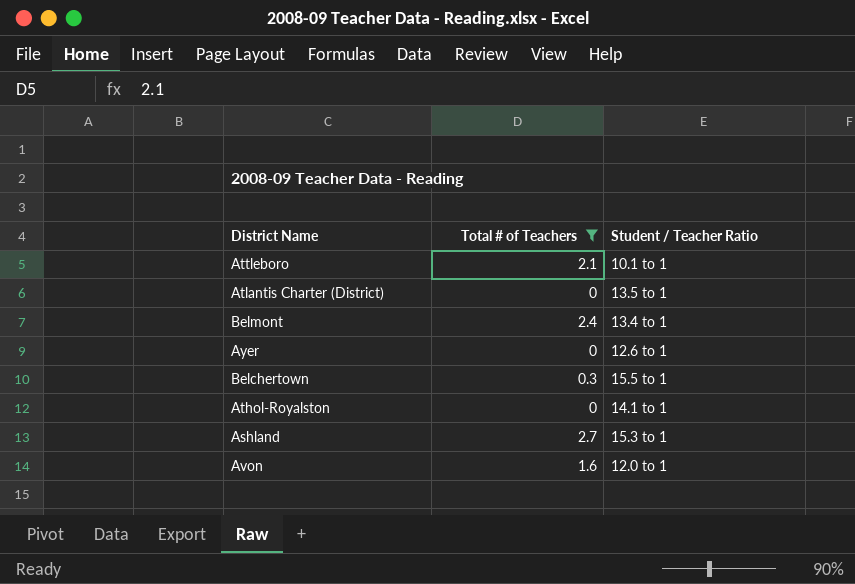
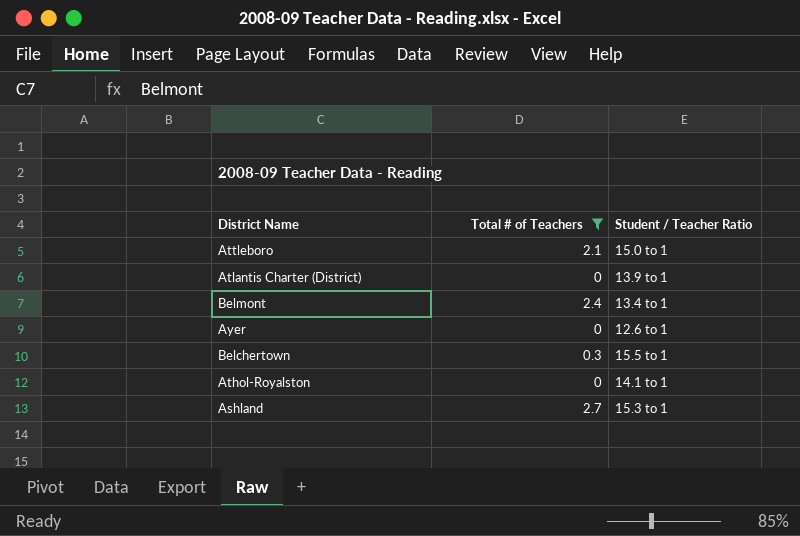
row Avon: 1.6 | 12.0 to 1 -> none
Attleboro | Student / Teacher Ratio: 10.1 to 1 -> 15.0 to 1
Atlantis Charter (District) | Student / Teacher Ratio: 13.5 to 1 -> 13.9 to 1

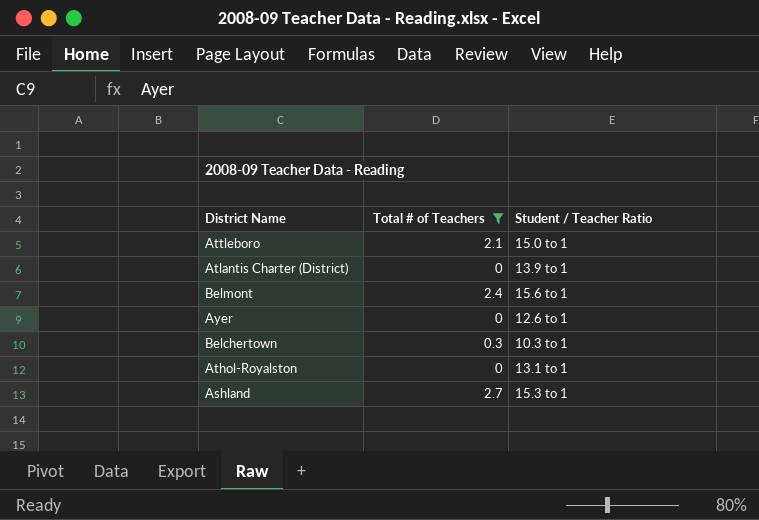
Belmont | Student / Teacher Ratio: 13.4 to 1 -> 15.6 to 1
Belchertown | Student / Teacher Ratio: 15.5 to 1 -> 10.3 to 1
Athol-Royalston | Student / Teacher Ratio: 14.1 to 1 -> 13.1 to 1

